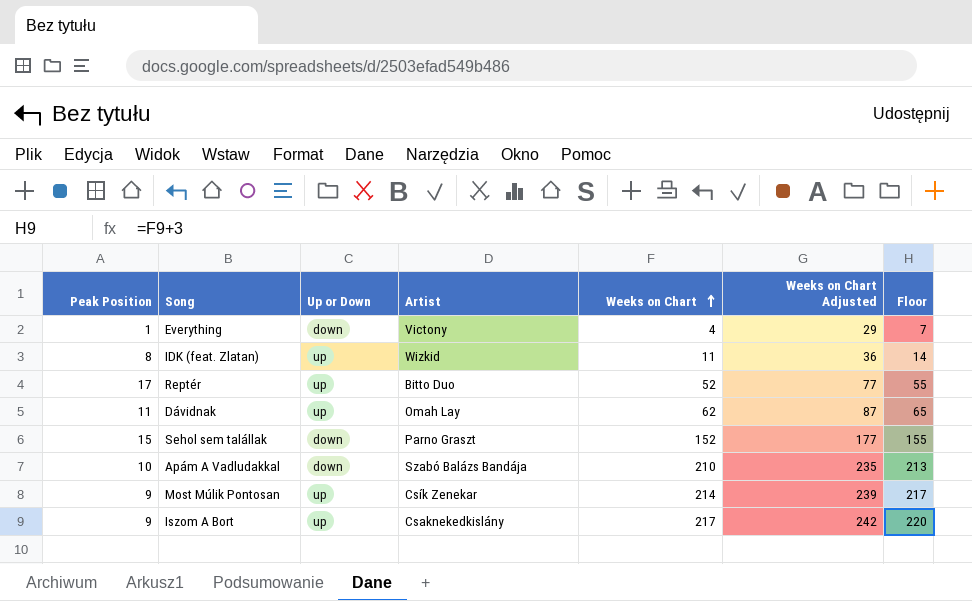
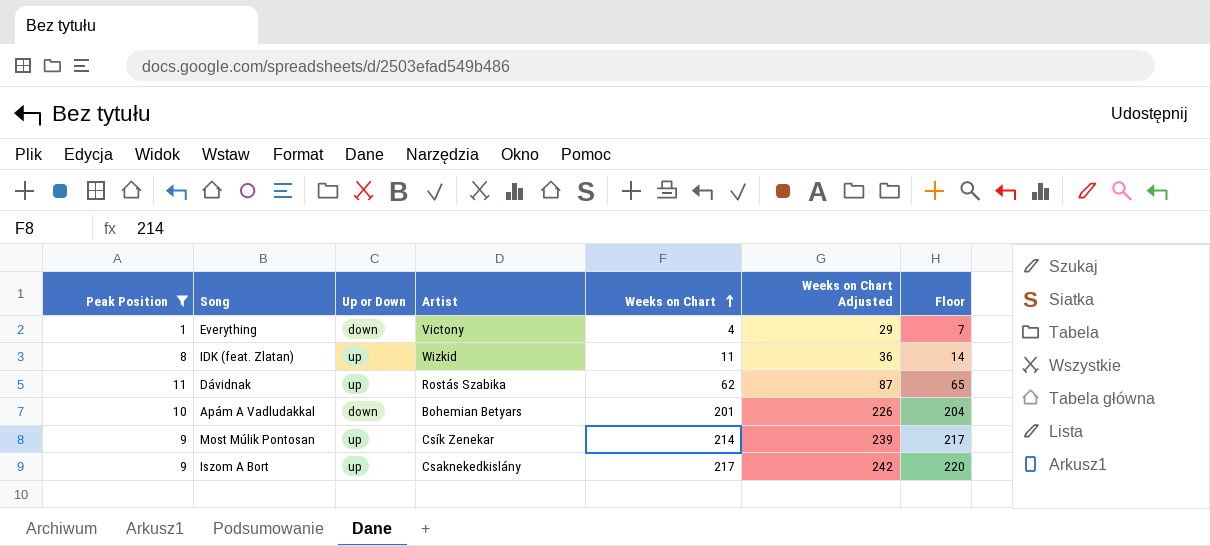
filter: none -> Peak Position <= 11
Dávidnak | Artist: Omah Lay -> Rostás Szabika
Apám A Vadludakkal | Artist: Szabó Balázs Bandája -> Bohemian Betyars
Apám A Vadludakkal | Weeks on Chart: 210 -> 201
Apám A Vadludakkal | Weeks on Chart Adjusted: 235 -> 226
Apám A Vadludakkal | Floor: 213 -> 204

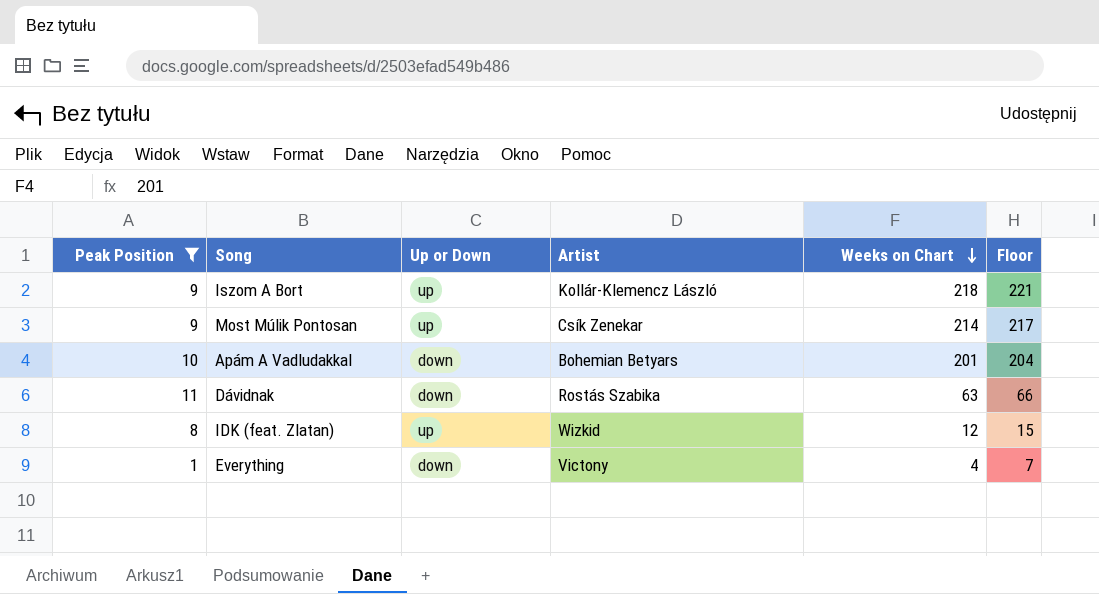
row order: Weeks on Chart ascending -> Weeks on Chart descending
column Weeks on Chart Adjusted | formula: [Weeks on Chart] + 25 -> none
Iszom A Bort | Artist: Csaknekedkislány -> Kollár-Klemencz László
Iszom A Bort | Weeks on Chart: 217 -> 218
Iszom A Bort | Floor: 220 -> 221
Dávidnak | Up or Down: up -> down
Dávidnak | Weeks on Chart: 62 -> 63
Dávidnak | Floor: 65 -> 66
IDK (feat. Zlatan) | Weeks on Chart: 11 -> 12
IDK (feat. Zlatan) | Floor: 14 -> 15

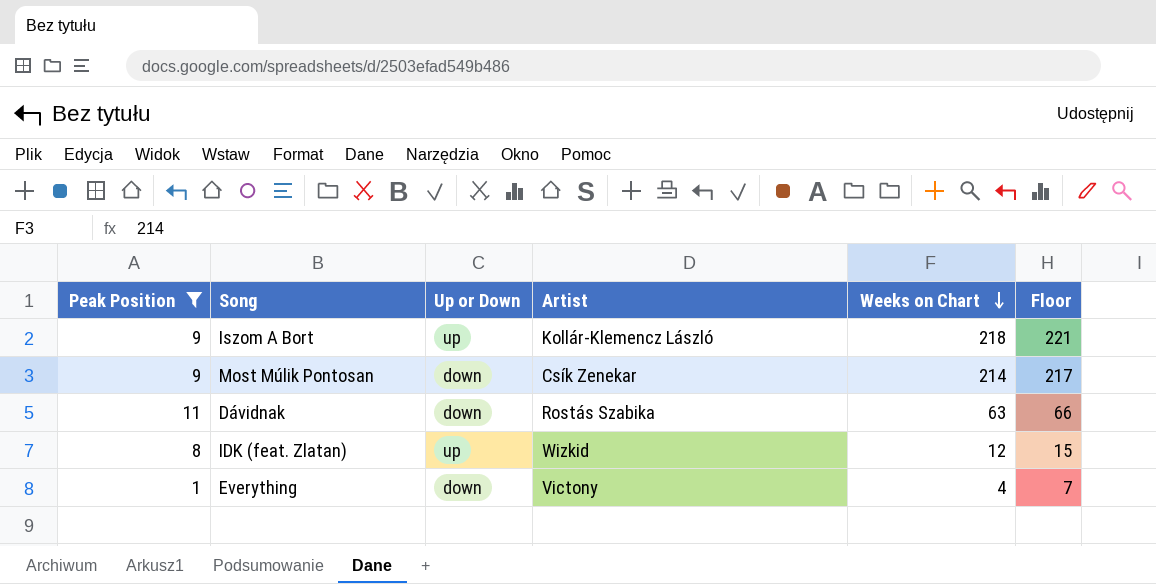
row Apám A Vadludakkal: 10 | down | Bohemian Betyars | 201 | 204 -> none
Most Múlik Pontosan | Up or Down: up -> down

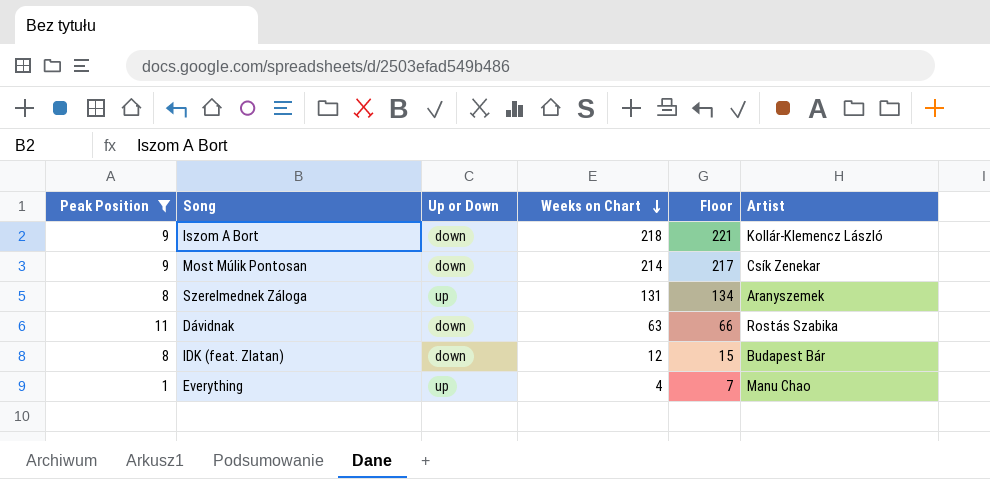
column Artist | position: 4 -> 6
Iszom A Bort | Up or Down: up -> down
row Szerelmednek Záloga: none -> 8 | up | 131 | 134 | Aranyszemek
IDK (feat. Zlatan) | Up or Down: up -> down
IDK (feat. Zlatan) | Artist: Wizkid -> Budapest Bár
Everything | Up or Down: down -> up
Everything | Artist: Victony -> Manu Chao

